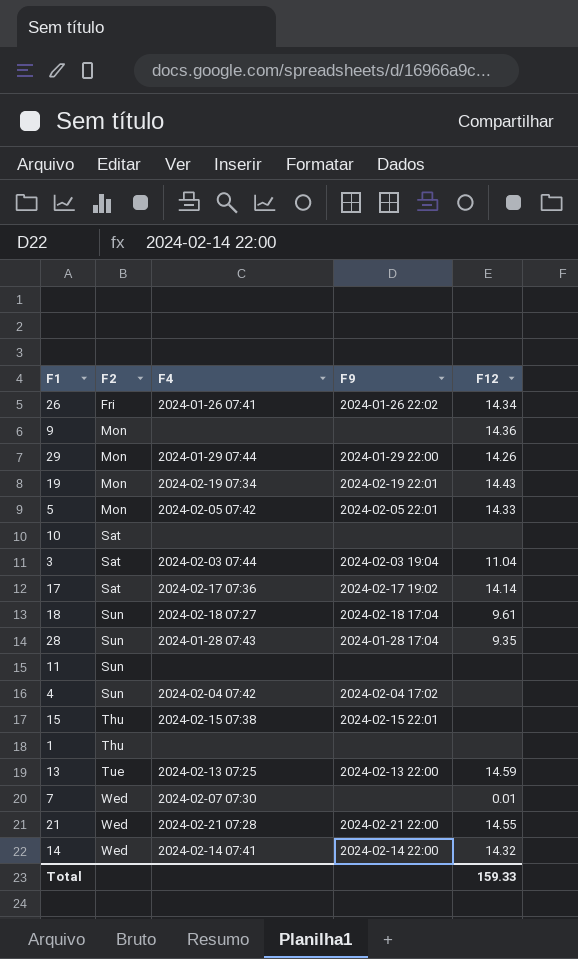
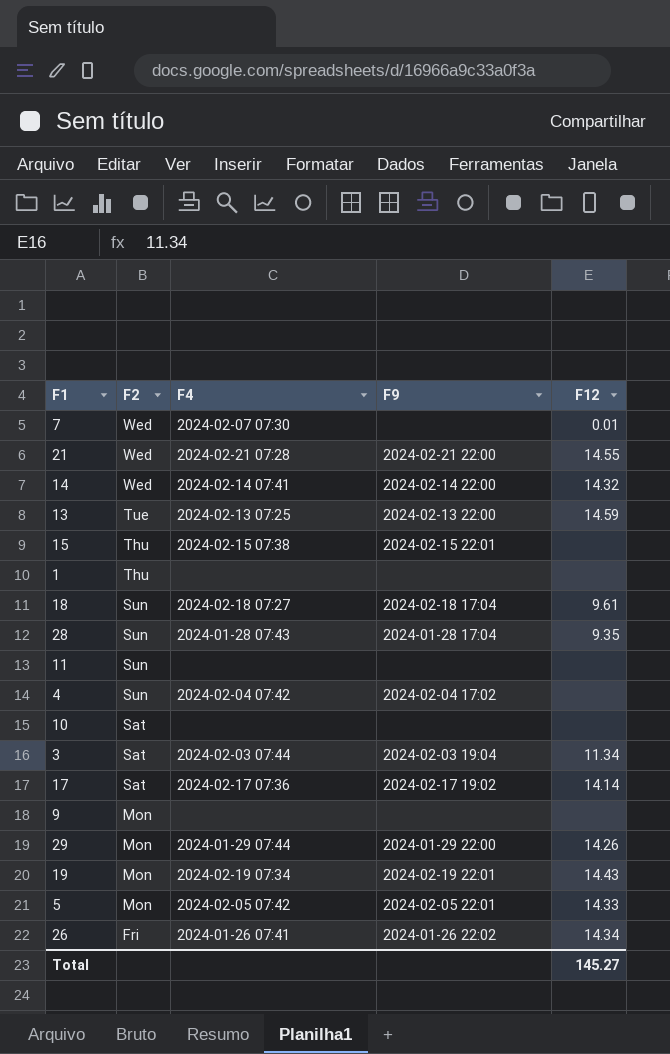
row order: F2 ascending -> F2 descending
3 | F12: 11.04 -> 11.34
9 | F12: 14.36 -> none
Total | F12: 159.33 -> 145.27

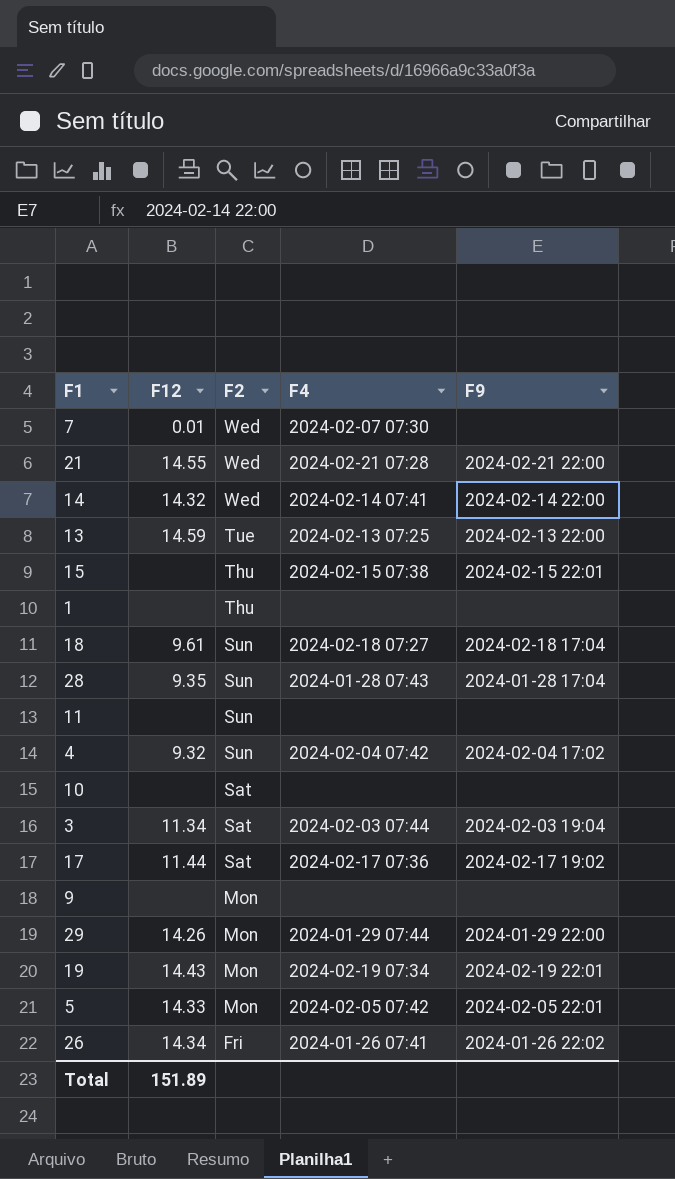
column F12 | position: 5 -> 2
4 | F12: none -> 9.32
17 | F12: 14.14 -> 11.44
Total | F12: 145.27 -> 151.89

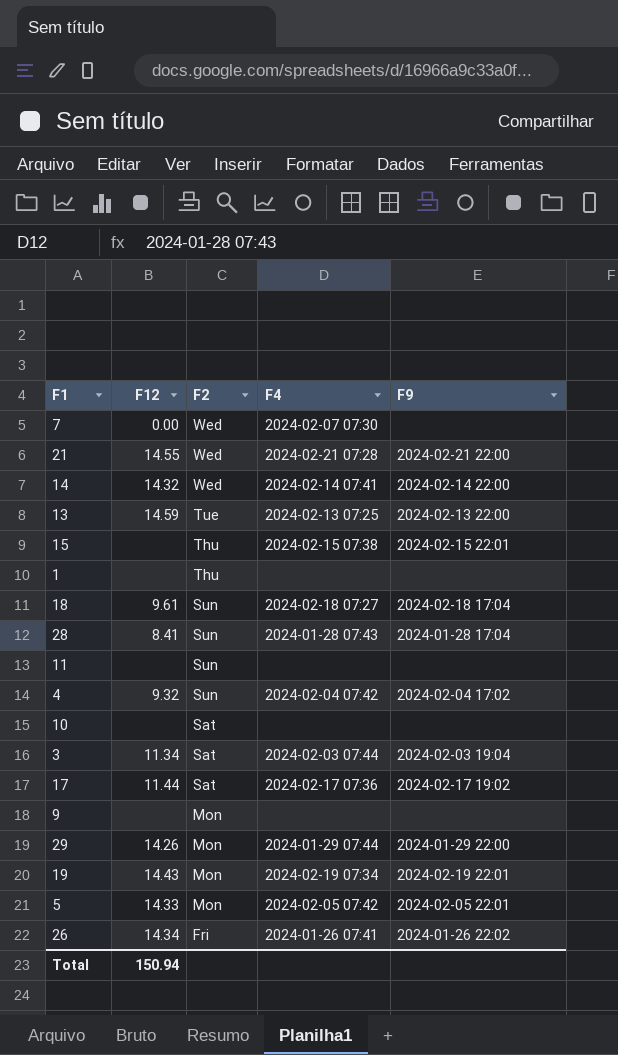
7 | F12: 0.01 -> 0.00
28 | F12: 9.35 -> 8.41
Total | F12: 151.89 -> 150.94

